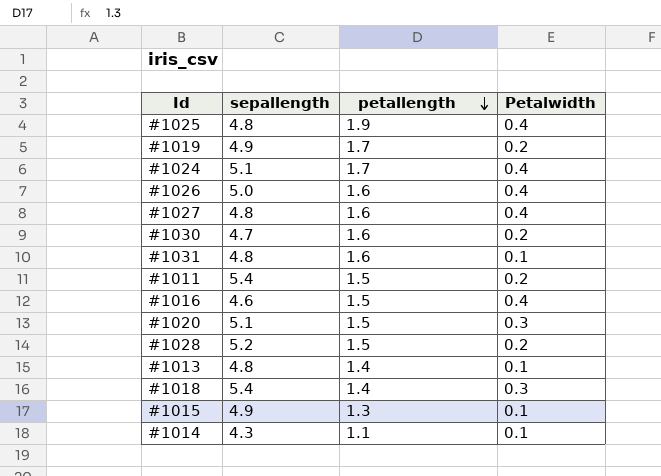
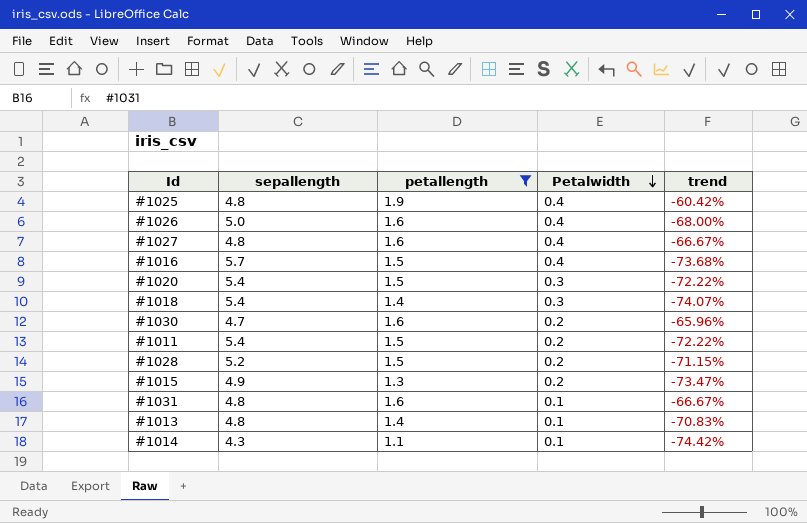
filter: none -> petallength != 1.7
row order: petallength descending -> Petalwidth descending
column trend | formula: none -> ([petallength] - [sepallength]) / [sepallength]
#1016 | sepallength: 4.6 -> 5.7
#1020 | sepallength: 5.1 -> 5.4
#1015 | Petalwidth: 0.1 -> 0.2

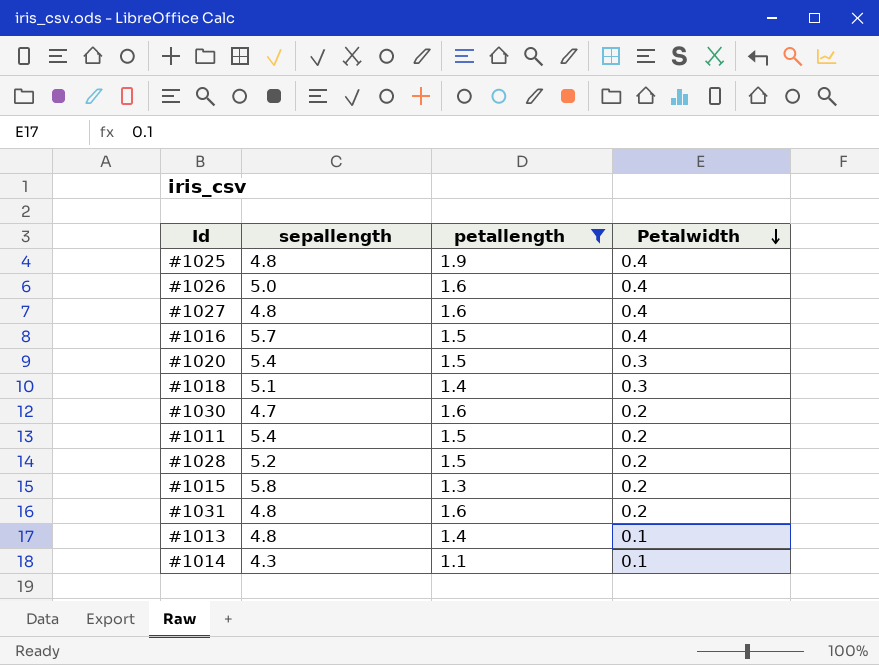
column trend | formula: ([petallength] - [sepallength]) / [sepallength] -> none
#1018 | sepallength: 5.4 -> 5.1
#1015 | sepallength: 4.9 -> 5.8
#1031 | Petalwidth: 0.1 -> 0.2

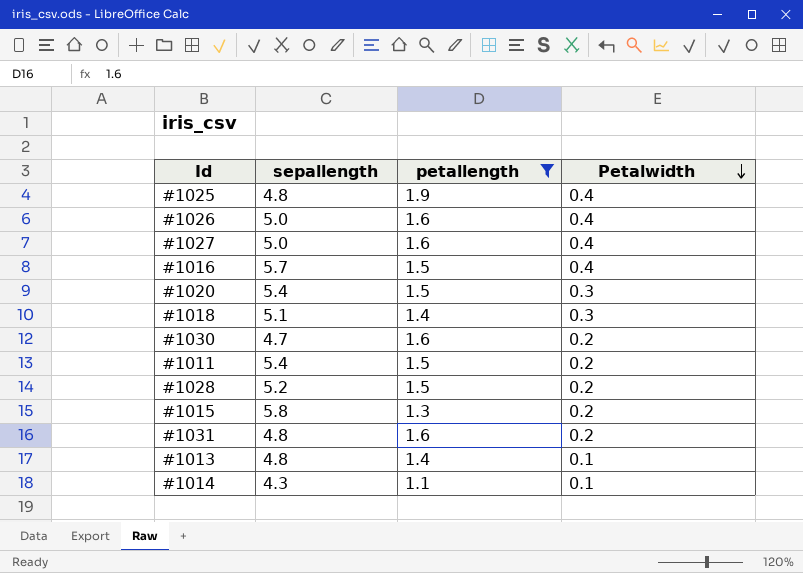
#1027 | sepallength: 4.8 -> 5.0

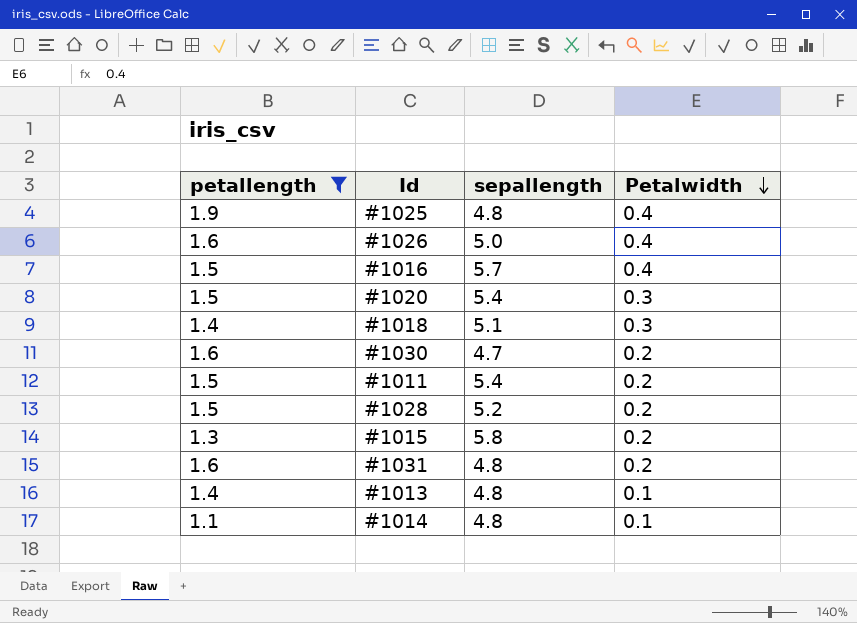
column petallength | position: 3 -> 1
row #1027: 5.0 | 1.6 | 0.4 -> none
#1014 | sepallength: 4.3 -> 4.8

